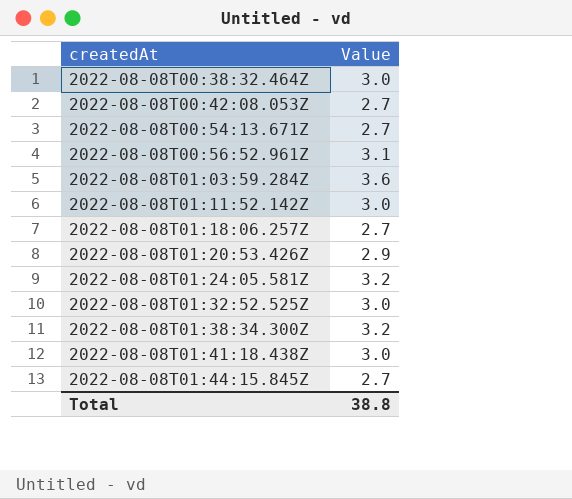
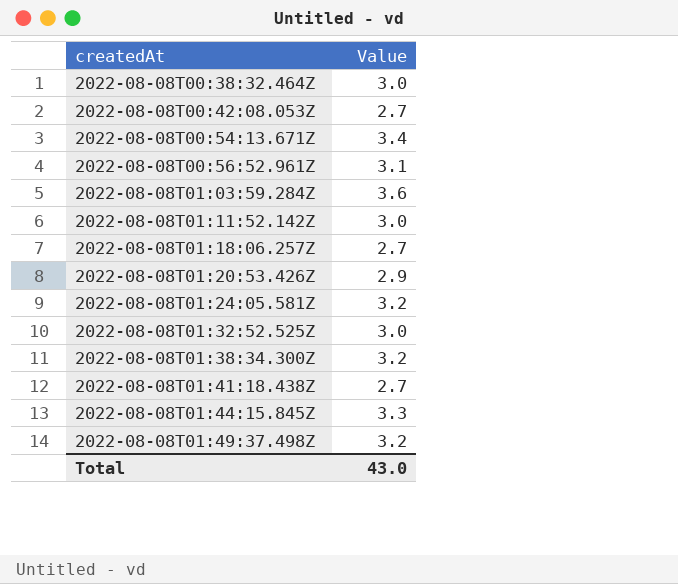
2022-08-08T00:54:13.671Z | Value: 2.7 -> 3.4
2022-08-08T01:41:18.438Z | Value: 3.0 -> 2.7
2022-08-08T01:44:15.845Z | Value: 2.7 -> 3.3
row 2022-08-08T01:49:37.498Z: none -> 3.2
Total | Value: 38.8 -> 43.0

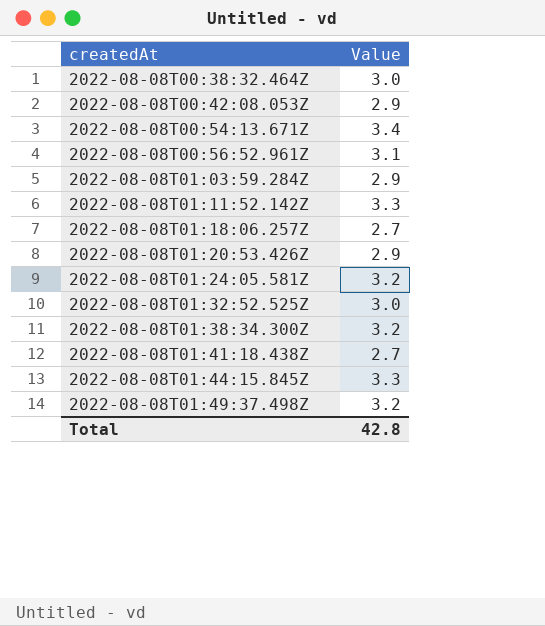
2022-08-08T00:42:08.053Z | Value: 2.7 -> 2.9
2022-08-08T01:03:59.284Z | Value: 3.6 -> 2.9
2022-08-08T01:11:52.142Z | Value: 3.0 -> 3.3
Total | Value: 43.0 -> 42.8

